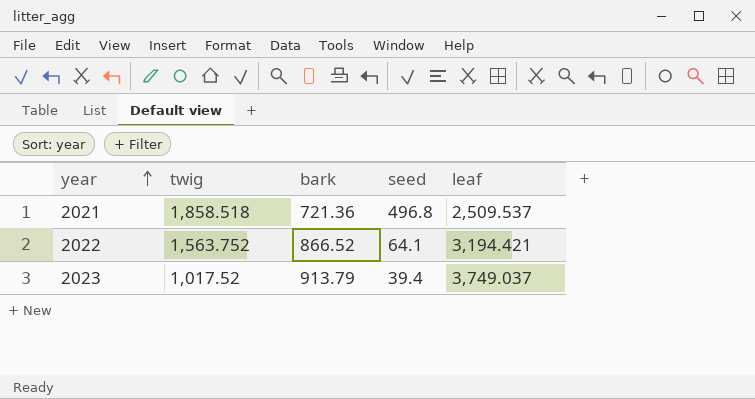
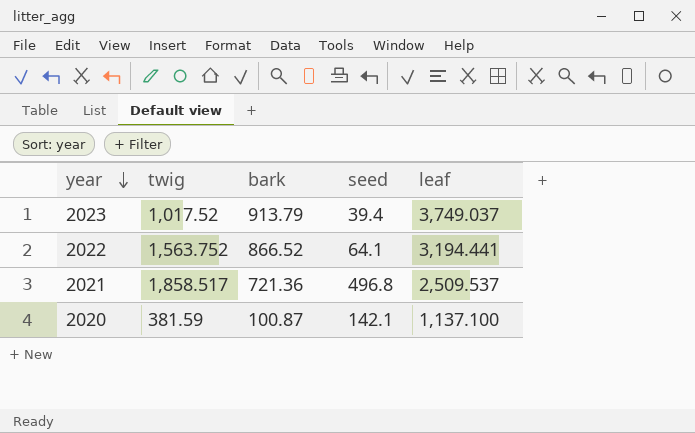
row order: year ascending -> year descending
2022 | leaf: 3,194.421 -> 3,194.441
2021 | twig: 1,858.518 -> 1,858.517
row 2020: none -> 381.59 | 100.87 | 142.1 | 1,137.100

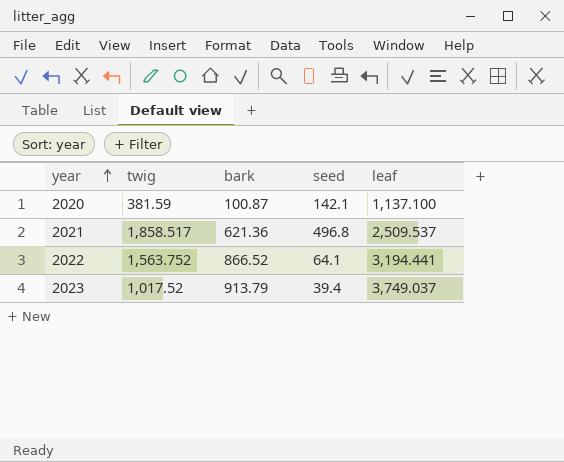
row order: year descending -> year ascending
2021 | bark: 721.36 -> 621.36

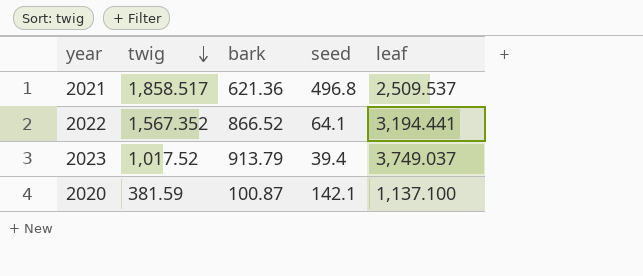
row order: year ascending -> twig descending
2022 | twig: 1,563.752 -> 1,567.352

